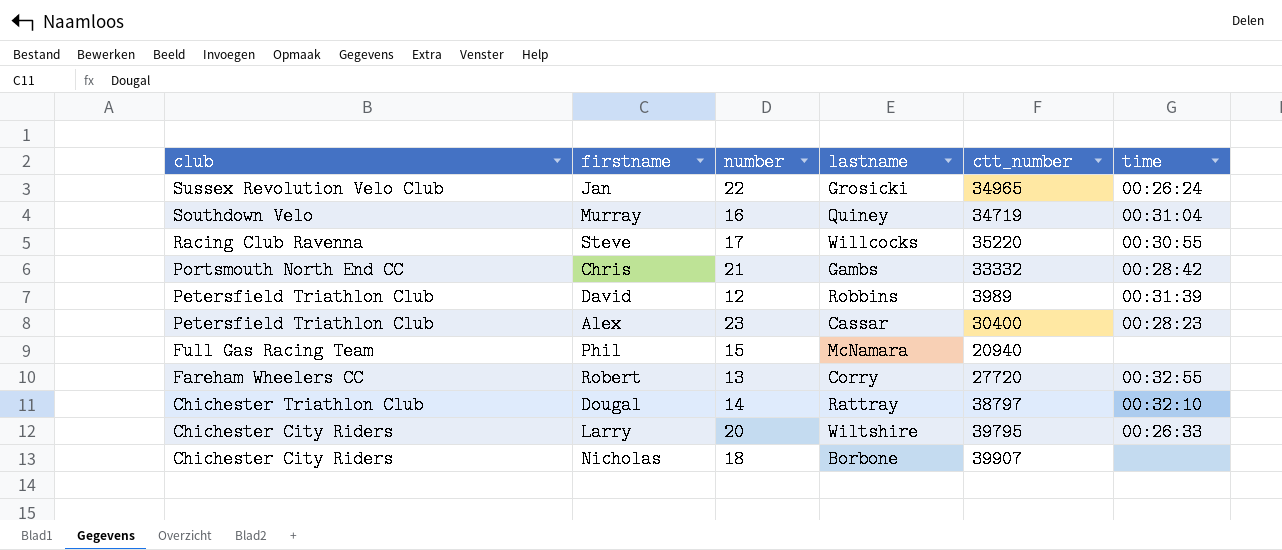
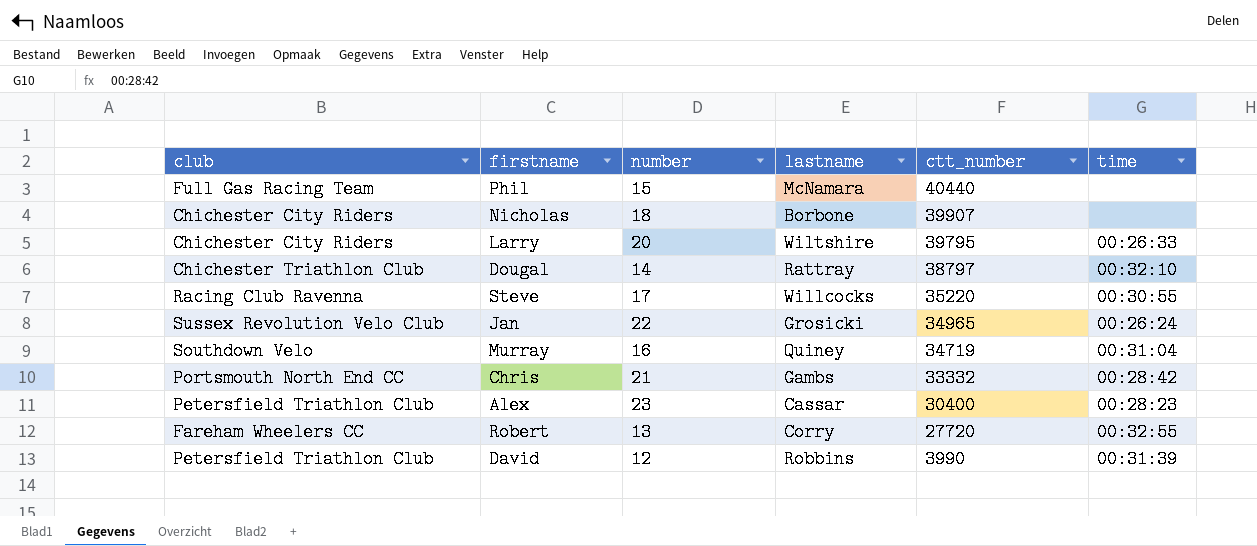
row order: club descending -> ctt_number descending
Phil | ctt_number: 20940 -> 40440
David | ctt_number: 3989 -> 3990

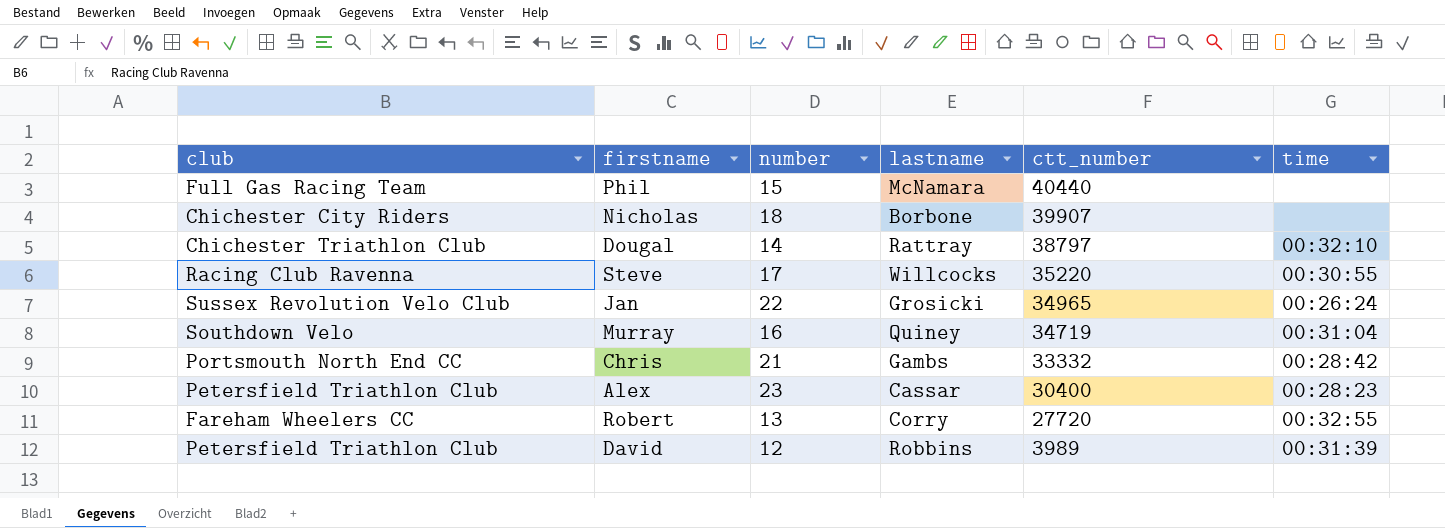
row Larry: Chichester City Riders | 20 | Wiltshire | 39795 | 00:26:33 -> none
David | ctt_number: 3990 -> 3989

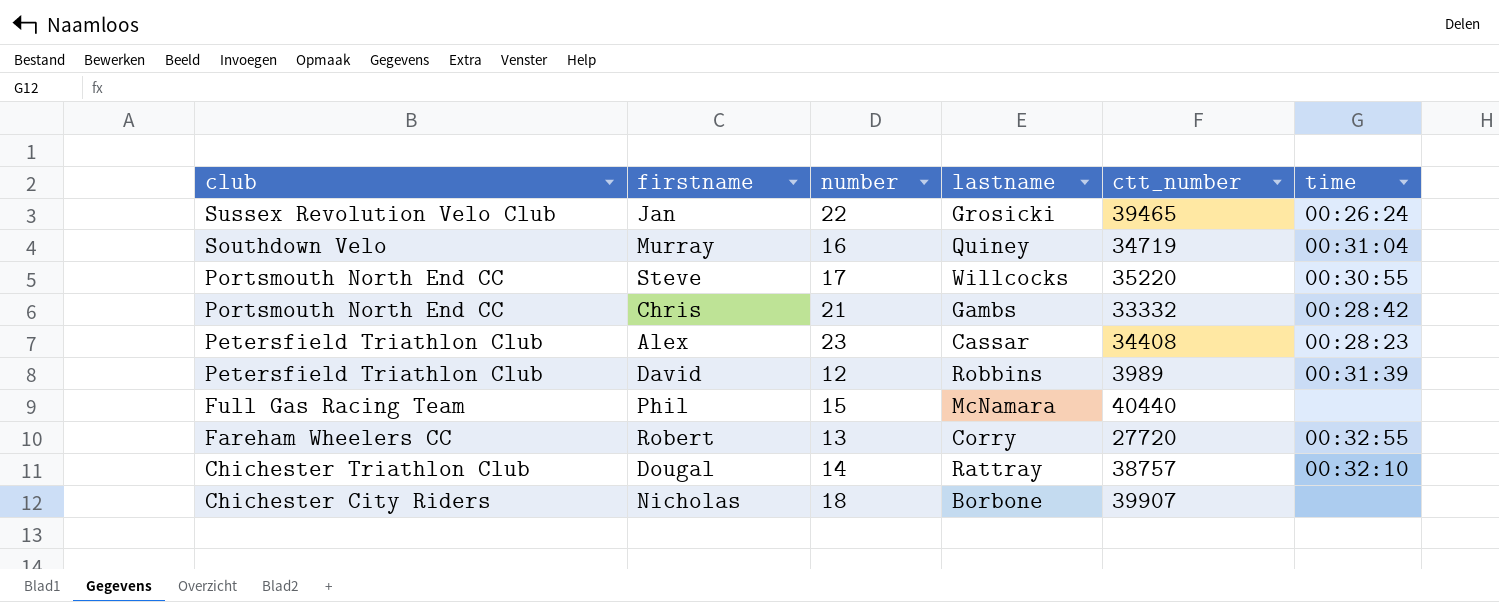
row order: ctt_number descending -> club descending
Jan | ctt_number: 34965 -> 39465
Steve | club: Racing Club Ravenna -> Portsmouth North End CC
Alex | ctt_number: 30400 -> 34408
Dougal | ctt_number: 38797 -> 38757

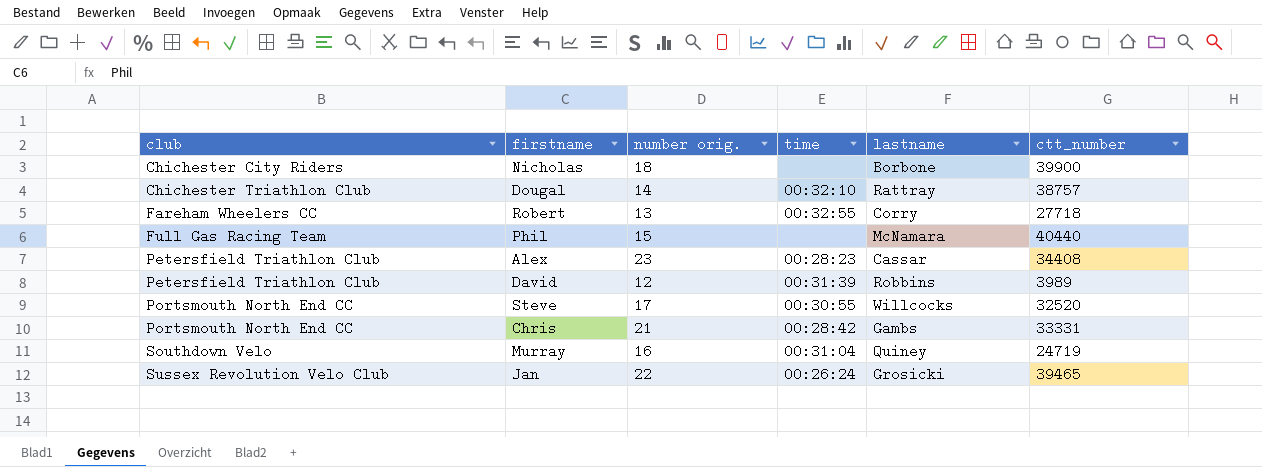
row order: club descending -> club ascending
column name: number -> number orig.
column time | position: 6 -> 4
Nicholas | ctt_number: 39907 -> 39900
Robert | ctt_number: 27720 -> 27718
Steve | ctt_number: 35220 -> 32520
Chris | ctt_number: 33332 -> 33331
Murray | ctt_number: 34719 -> 24719

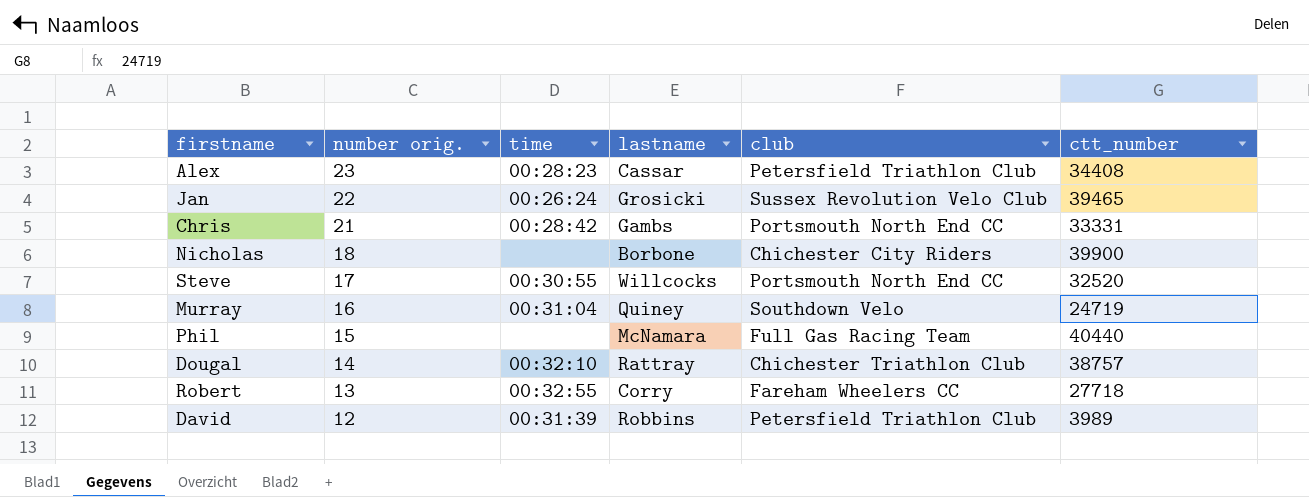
row order: club ascending -> number orig. descending
column club | position: 1 -> 5

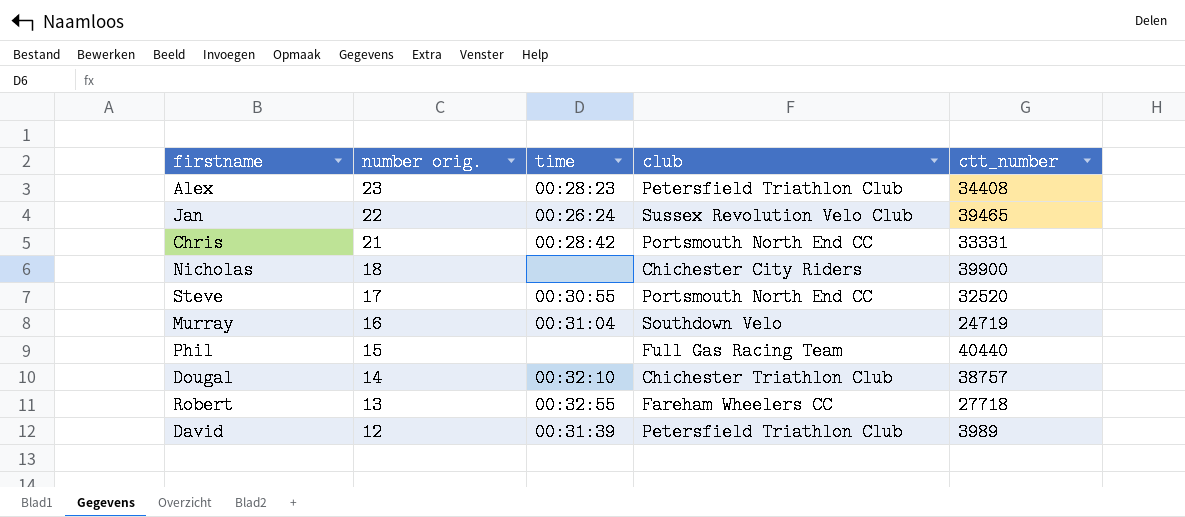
column lastname | position: 4 -> none

